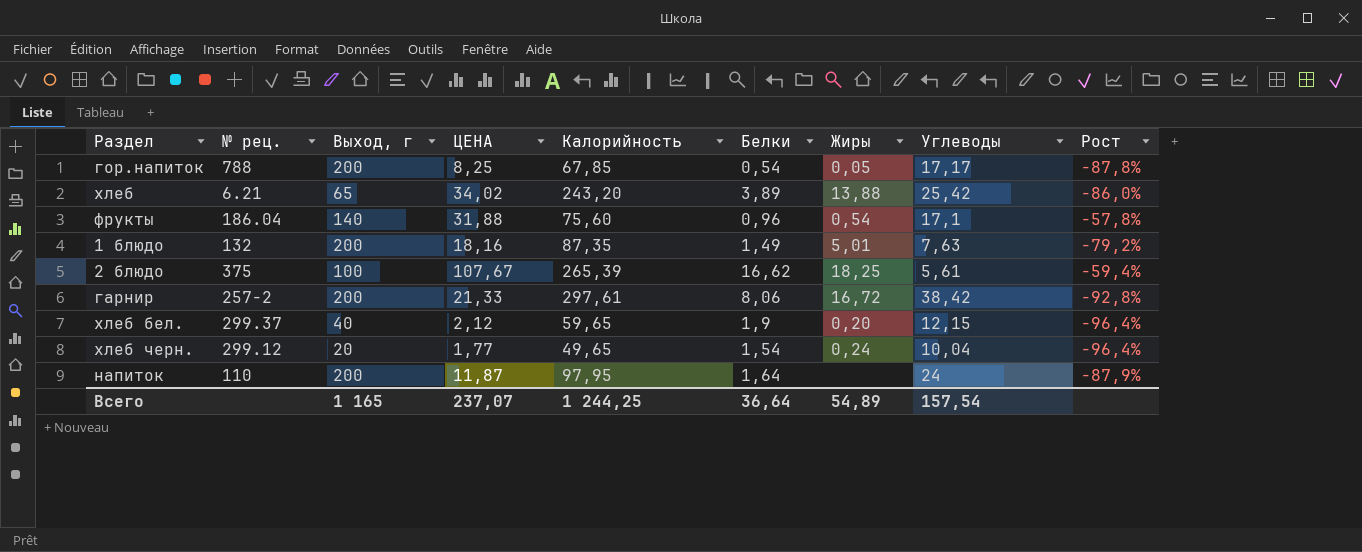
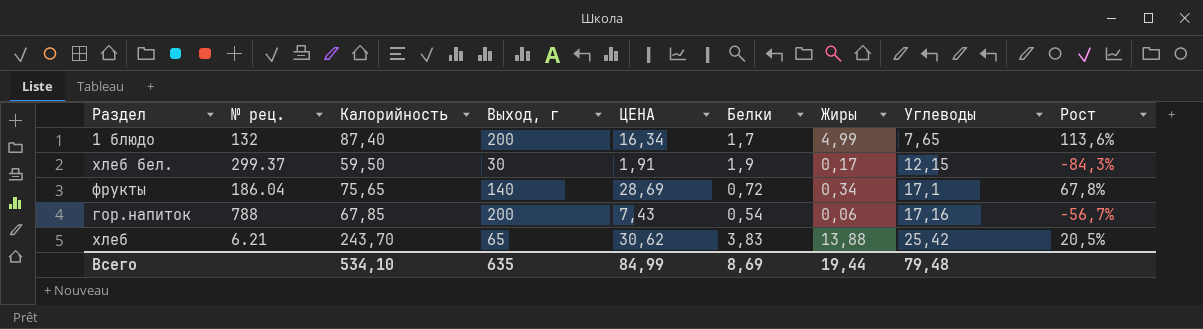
row order: none -> Углеводы ascending
column Калорийность | position: 5 -> 3
column Рост | formula: ([ЦЕНА] - [Калорийность]) / [Калорийность] -> ([ЦЕНА] - [Углеводы]) / [Углеводы]
row 2 блюдо: 375 | 100 | 107,67 | 265,39 | 16,62 | 18,25 | 5,61 | -59,4% -> none
row гарнир: 257-2 | 200 | 21,33 | 297,61 | 8,06 | 16,72 | 38,42 | -92,8% -> none
row хлеб черн.: 299.12 | 20 | 1,77 | 49,65 | 1,54 | 0,24 | 10,04 | -96,4% -> none
row напиток: 110 | 200 | 11,87 | 97,95 | 1,64 | none | 24 | -87,9% -> none
1 блюдо | Калорийность: 87,35 -> 87,40
1 блюдо | ЦЕНА: 18,16 -> 16,34
1 блюдо | Белки: 1,49 -> 1,7
1 блюдо | Жиры: 5,01 -> 4,99
1 блюдо | Углеводы: 7,63 -> 7,65
хлеб бел. | Калорийность: 59,65 -> 59,50
хлеб бел. | Выход, г: 40 -> 30
хлеб бел. | ЦЕНА: 2,12 -> 1,91
хлеб бел. | Жиры: 0,20 -> 0,17
фрукты | Калорийность: 75,60 -> 75,65
фрукты | ЦЕНА: 31,88 -> 28,69
фрукты | Белки: 0,96 -> 0,72
фрукты | Жиры: 0,54 -> 0,34
гор.напиток | ЦЕНА: 8,25 -> 7,43
гор.напиток | Жиры: 0,05 -> 0,06
гор.напиток | Углеводы: 17,17 -> 17,16
хлеб | Калорийность: 243,20 -> 243,70
хлеб | ЦЕНА: 34,02 -> 30,62
хлеб | Белки: 3,89 -> 3,83
Всего | Калорийность: 1 244,25 -> 534,10
Всего | Выход, г: 1 165 -> 635
Всего | ЦЕНА: 237,07 -> 84,99
Всего | Белки: 36,64 -> 8,69
Всего | Жиры: 54,89 -> 19,44
Всего | Углеводы: 157,54 -> 79,48

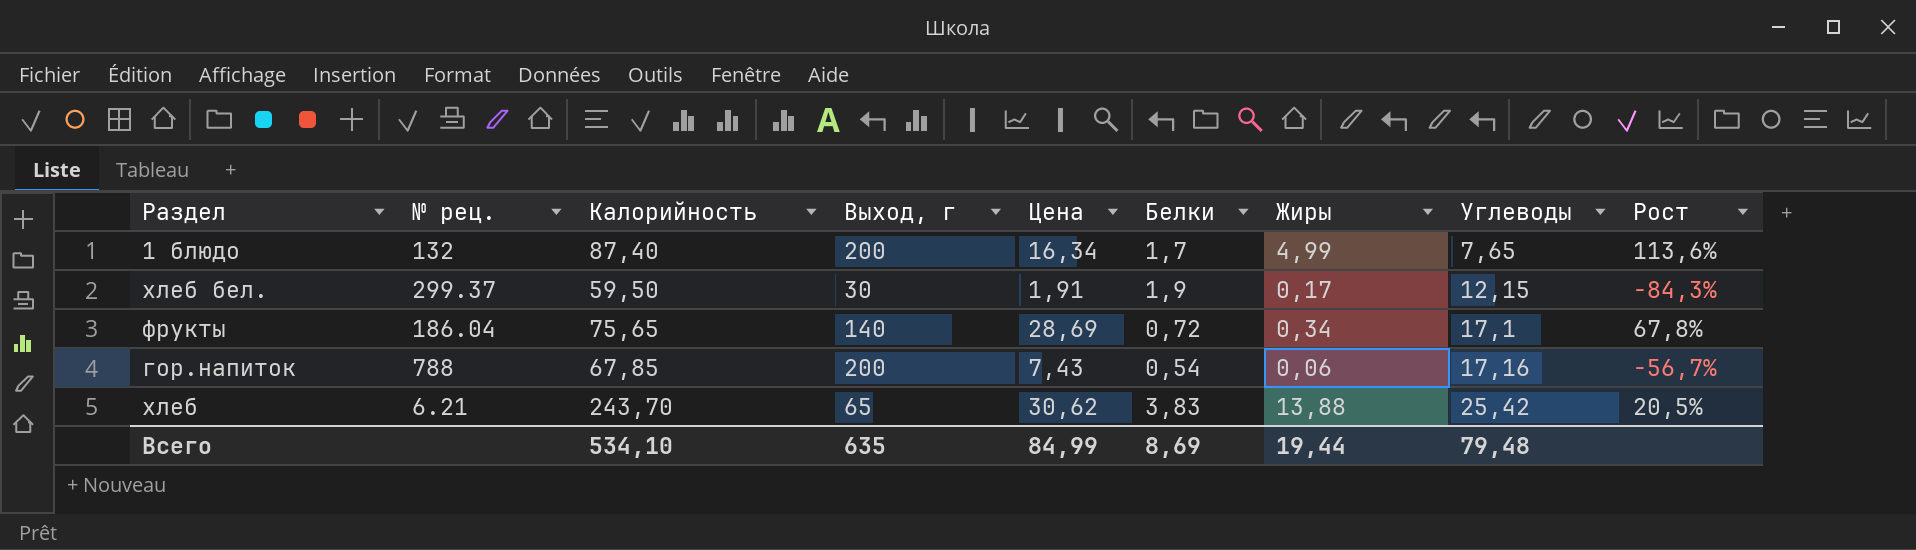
column name: ЦЕНА -> Цена

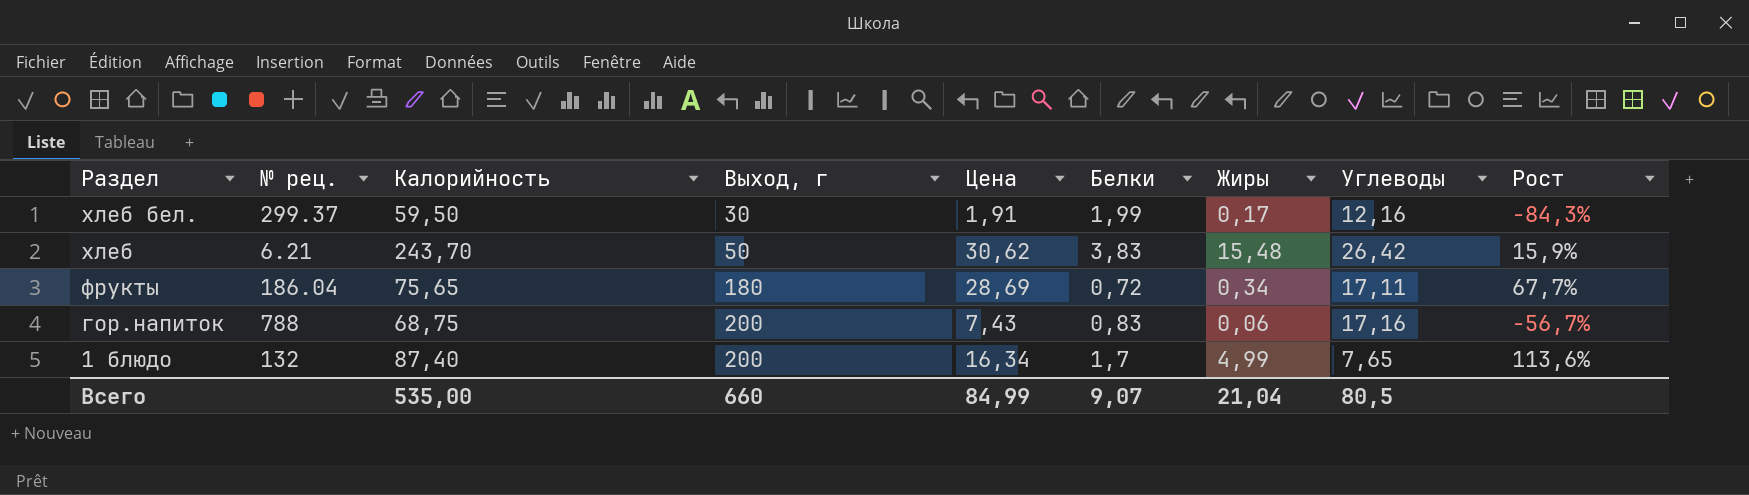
row order: Углеводы ascending -> Раздел descending
хлеб бел. | Белки: 1,9 -> 1,99
хлеб бел. | Углеводы: 12,15 -> 12,16
хлеб | Выход, г: 65 -> 50
хлеб | Жиры: 13,88 -> 15,48
хлеб | Углеводы: 25,42 -> 26,42
хлеб | Рост: 20,5% -> 15,9%
фрукты | Выход, г: 140 -> 180
фрукты | Углеводы: 17,1 -> 17,11
фрукты | Рост: 67,8% -> 67,7%
гор.напиток | Калорийность: 67,85 -> 68,75
гор.напиток | Белки: 0,54 -> 0,83
Всего | Калорийность: 534,10 -> 535,00
Всего | Выход, г: 635 -> 660
Всего | Белки: 8,69 -> 9,07
Всего | Жиры: 19,44 -> 21,04
Всего | Углеводы: 79,48 -> 80,5

